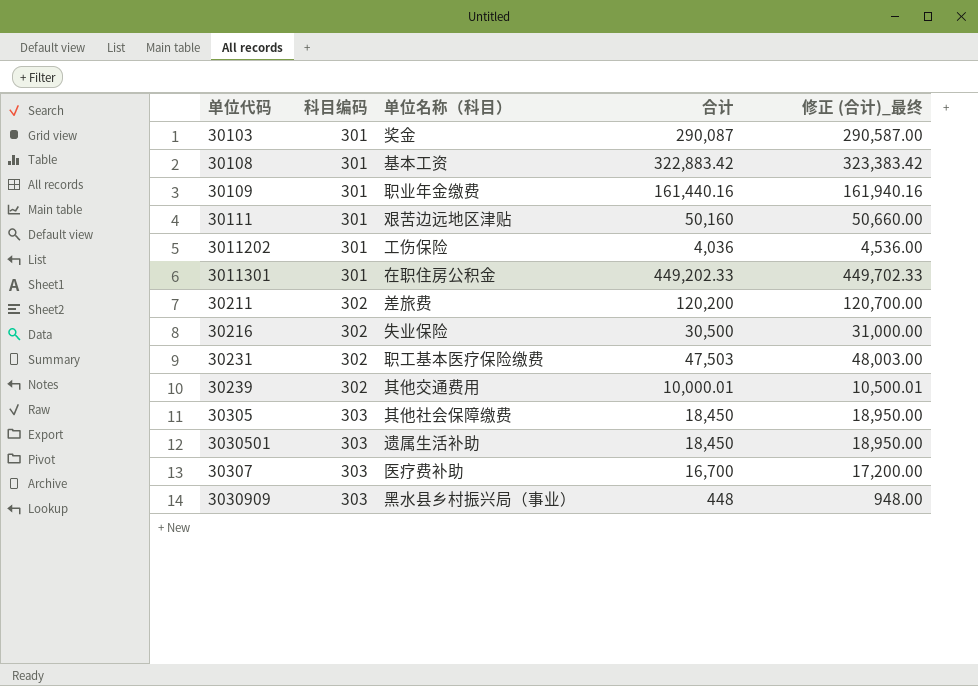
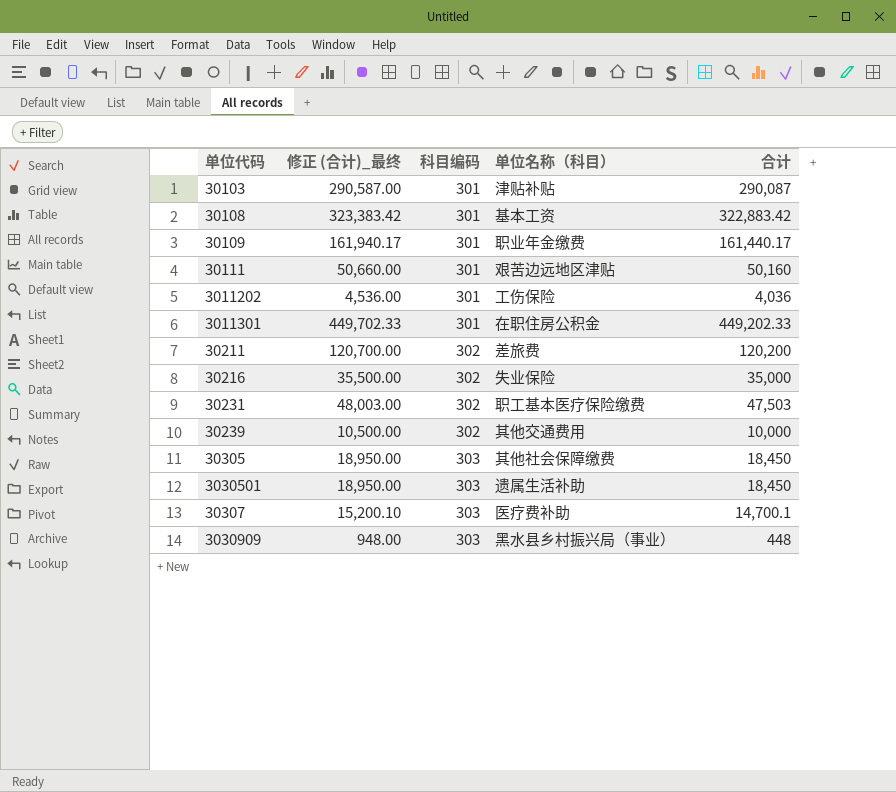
column 修正 (合计)_最终 | position: 5 -> 2
30103 | 单位名称（科目）: 奖金 -> 津贴补贴
30109 | 修正 (合计)_最终: 161,940.16 -> 161,940.17
30109 | 合计: 161,440.16 -> 161,440.17
30216 | 修正 (合计)_最终: 31,000.00 -> 35,500.00
30216 | 合计: 30,500 -> 35,000
30239 | 修正 (合计)_最终: 10,500.01 -> 10,500.00
30239 | 合计: 10,000.01 -> 10,000
30307 | 修正 (合计)_最终: 17,200.00 -> 15,200.10
30307 | 合计: 16,700 -> 14,700.1

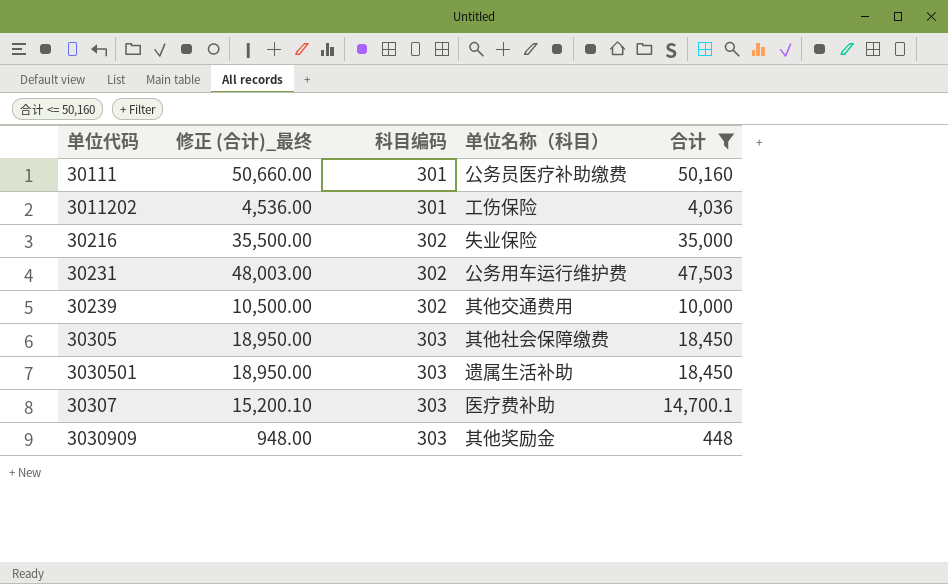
filter: none -> 合计 <= 50,160
30111 | 单位名称（科目）: 艰苦边远地区津贴 -> 公务员医疗补助缴费
30231 | 单位名称（科目）: 职工基本医疗保险缴费 -> 公务用车运行维护费
3030909 | 单位名称（科目）: 黑水县乡村振兴局（事业） -> 其他奖励金

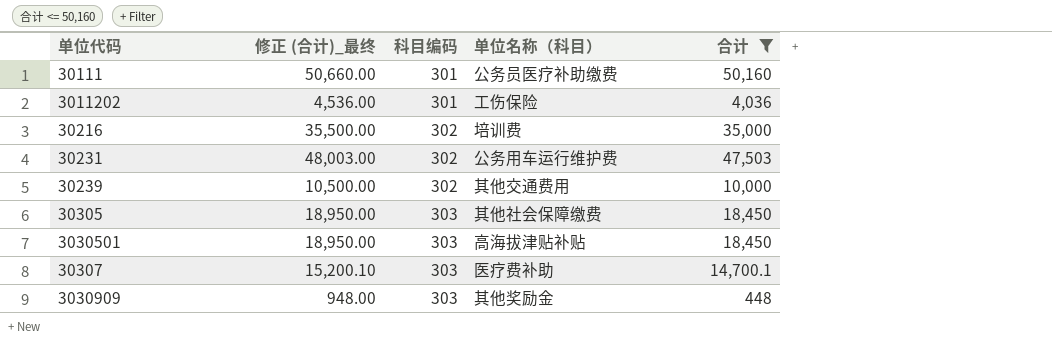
30216 | 单位名称（科目）: 失业保险 -> 培训费
3030501 | 单位名称（科目）: 遗属生活补助 -> 高海拔津贴补贴

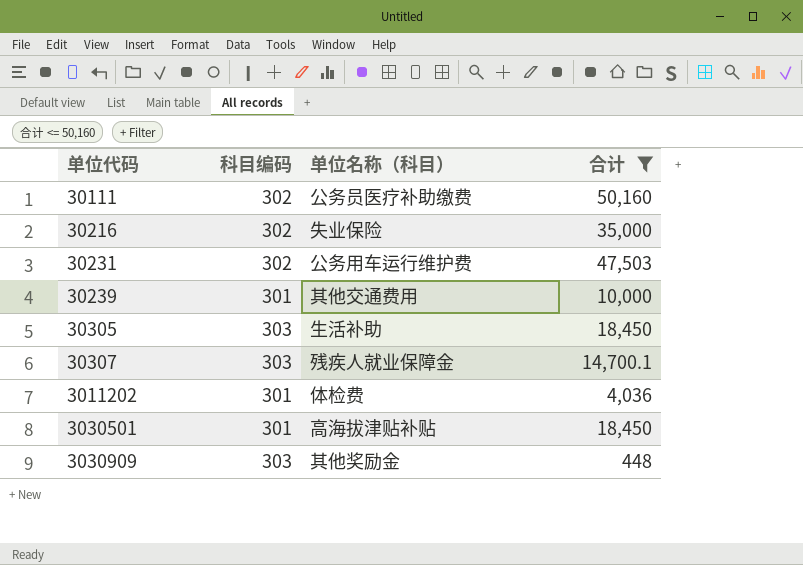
row order: 科目编码 ascending -> 单位代码 ascending
column 修正 (合计)_最终 | formula: [合计] + 500 -> none
30111 | 科目编码: 301 -> 302
30216 | 单位名称（科目）: 培训费 -> 失业保险
30239 | 科目编码: 302 -> 301
30305 | 单位名称（科目）: 其他社会保障缴费 -> 生活补助
30307 | 单位名称（科目）: 医疗费补助 -> 残疾人就业保障金
3011202 | 单位名称（科目）: 工伤保险 -> 体检费
3030501 | 科目编码: 303 -> 301

